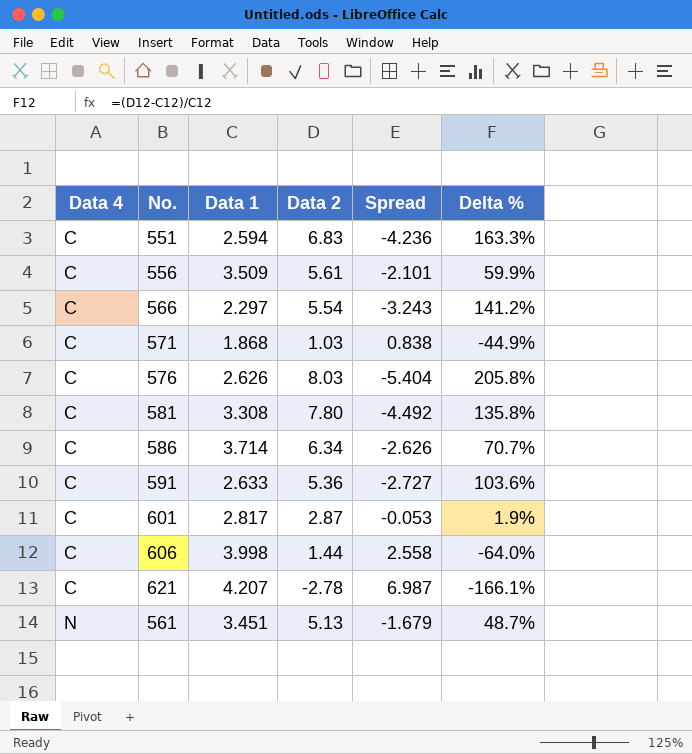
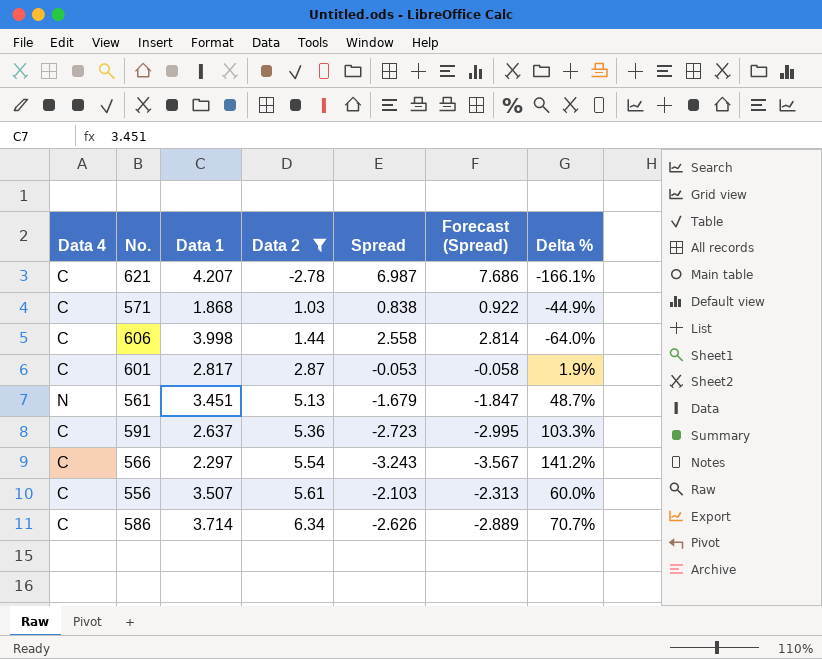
filter: none -> Data 2 <= 6.34
row order: Data 4 ascending -> Data 2 ascending
column Forecast (Spread) | formula: none -> [Spread] * 1.1
591 | Data 1: 2.633 -> 2.637
591 | Spread: -2.727 -> -2.723
591 | Delta %: 103.6% -> 103.3%
556 | Data 1: 3.509 -> 3.507
556 | Spread: -2.101 -> -2.103
556 | Delta %: 59.9% -> 60.0%

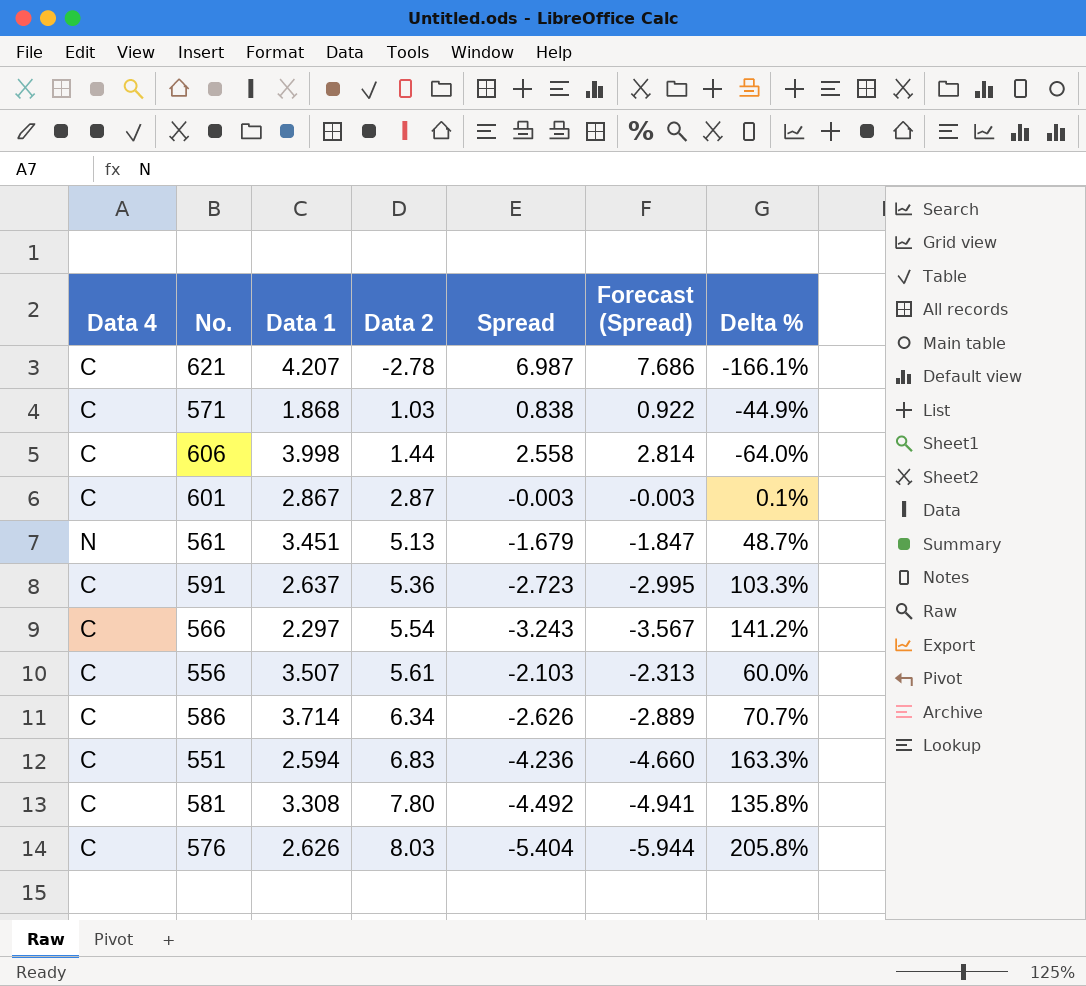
filter: Data 2 <= 6.34 -> none
601 | Data 1: 2.817 -> 2.867
601 | Spread: -0.053 -> -0.003
601 | Forecast (Spread): -0.058 -> -0.003
601 | Delta %: 1.9% -> 0.1%

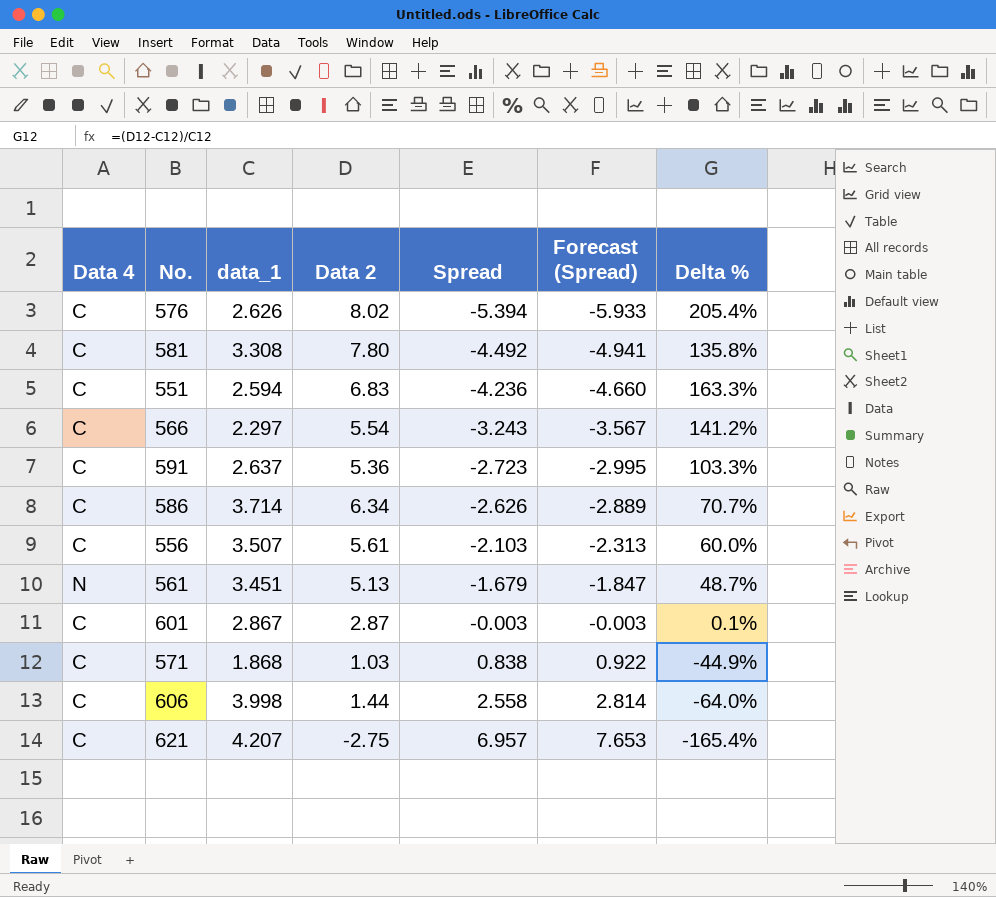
row order: Data 2 ascending -> Spread ascending
column name: Data 1 -> data_1
576 | Data 2: 8.03 -> 8.02
576 | Spread: -5.404 -> -5.394
576 | Forecast (Spread): -5.944 -> -5.933
576 | Delta %: 205.8% -> 205.4%
621 | Data 2: -2.78 -> -2.75
621 | Spread: 6.987 -> 6.957
621 | Forecast (Spread): 7.686 -> 7.653
621 | Delta %: -166.1% -> -165.4%

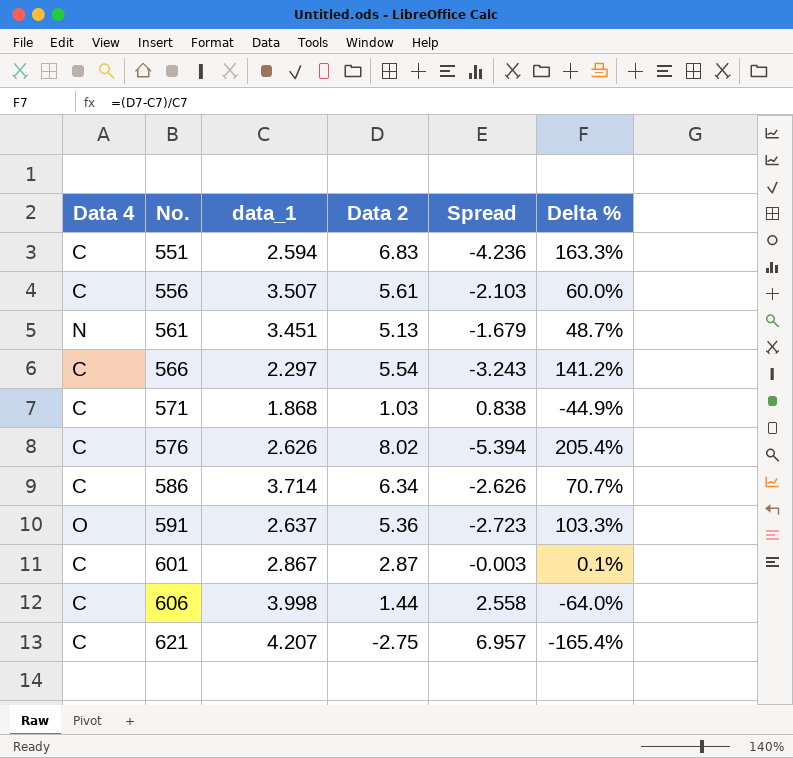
row order: Spread ascending -> No. ascending
column Forecast (Spread) | formula: [Spread] * 1.1 -> none
row 581: C | 3.308 | 7.80 | -4.492 | -4.941 | 135.8% -> none
591 | Data 4: C -> O

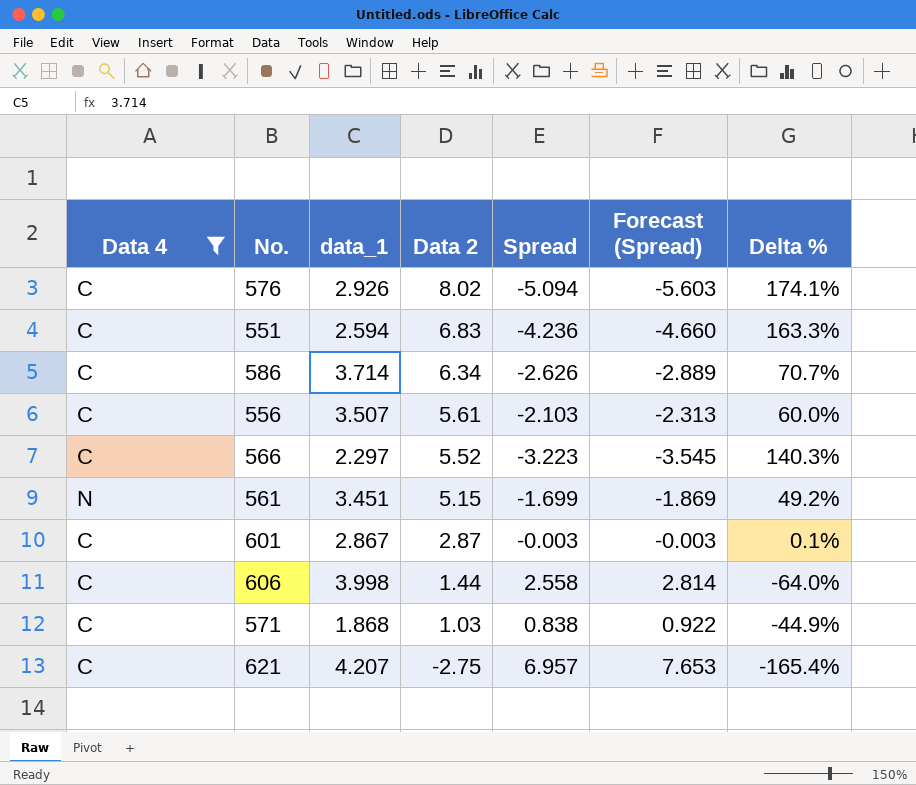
filter: none -> Data 4 != O
row order: No. ascending -> Data 2 descending
column Forecast (Spread) | formula: none -> [Spread] * 1.1
576 | data_1: 2.626 -> 2.926
576 | Spread: -5.394 -> -5.094
576 | Delta %: 205.4% -> 174.1%
566 | Data 2: 5.54 -> 5.52
566 | Spread: -3.243 -> -3.223
566 | Delta %: 141.2% -> 140.3%
561 | Data 2: 5.13 -> 5.15
561 | Spread: -1.679 -> -1.699
561 | Delta %: 48.7% -> 49.2%

